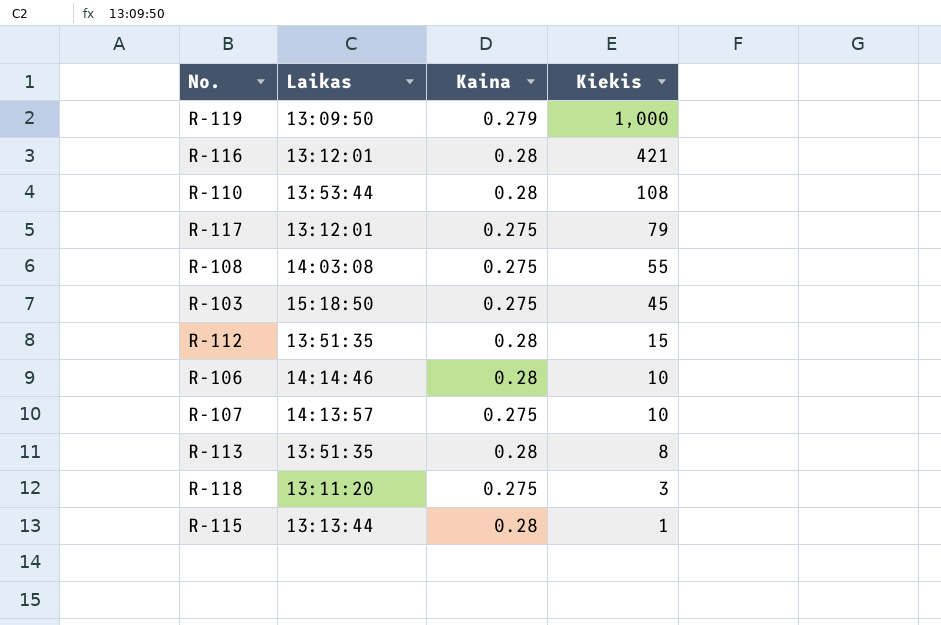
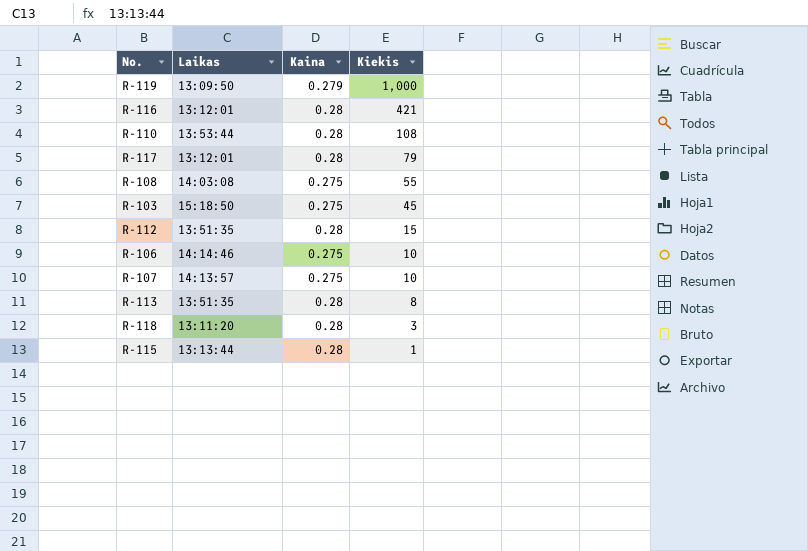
R-117 | Kaina: 0.275 -> 0.28
R-106 | Kaina: 0.28 -> 0.275
R-118 | Kaina: 0.275 -> 0.28

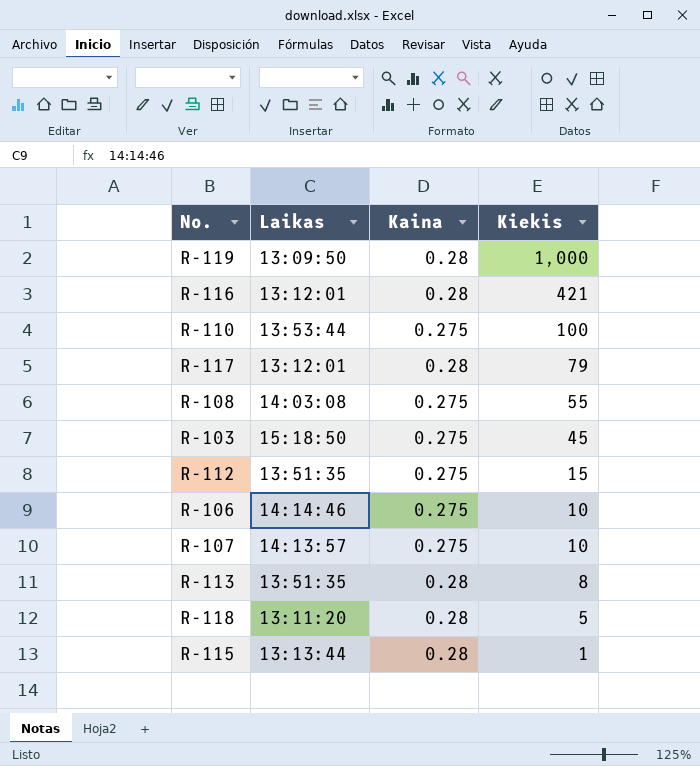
R-119 | Kaina: 0.279 -> 0.28
R-110 | Kaina: 0.28 -> 0.275
R-110 | Kiekis: 108 -> 100
R-112 | Kaina: 0.28 -> 0.275
R-118 | Kiekis: 3 -> 5

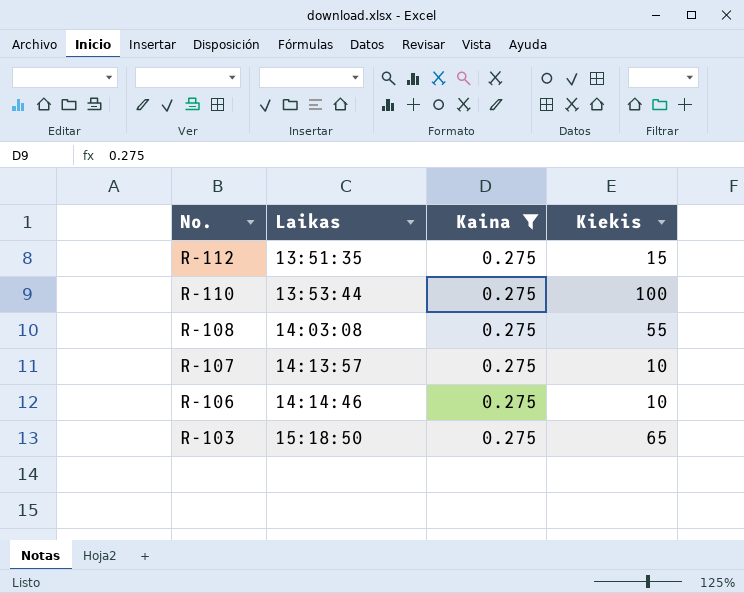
filter: none -> Kaina = 0.275
row order: Kiekis descending -> No. descending
R-103 | Kiekis: 45 -> 65

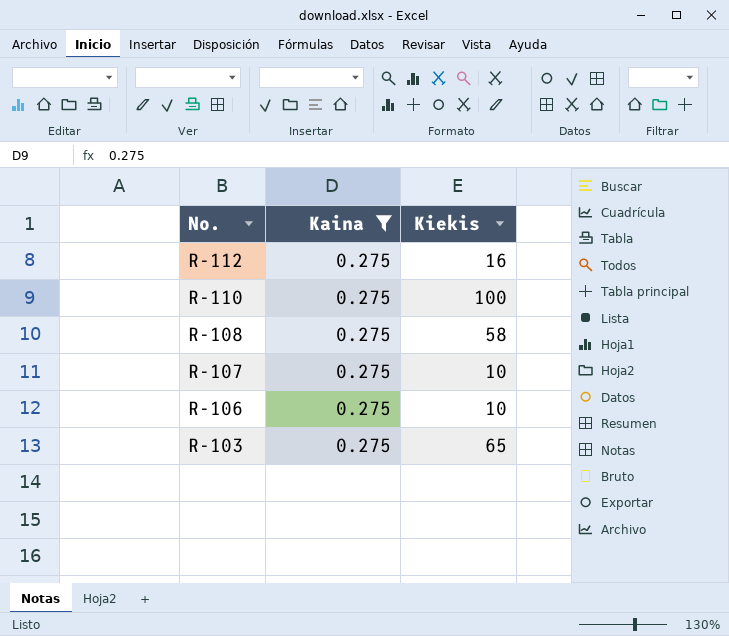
column Laikas | position: 2 -> none
R-112 | Kiekis: 15 -> 16
R-108 | Kiekis: 55 -> 58

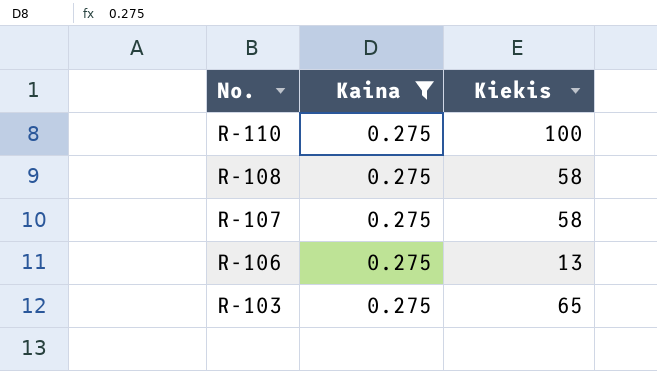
row R-112: 0.275 | 16 -> none
R-107 | Kiekis: 10 -> 58
R-106 | Kiekis: 10 -> 13

